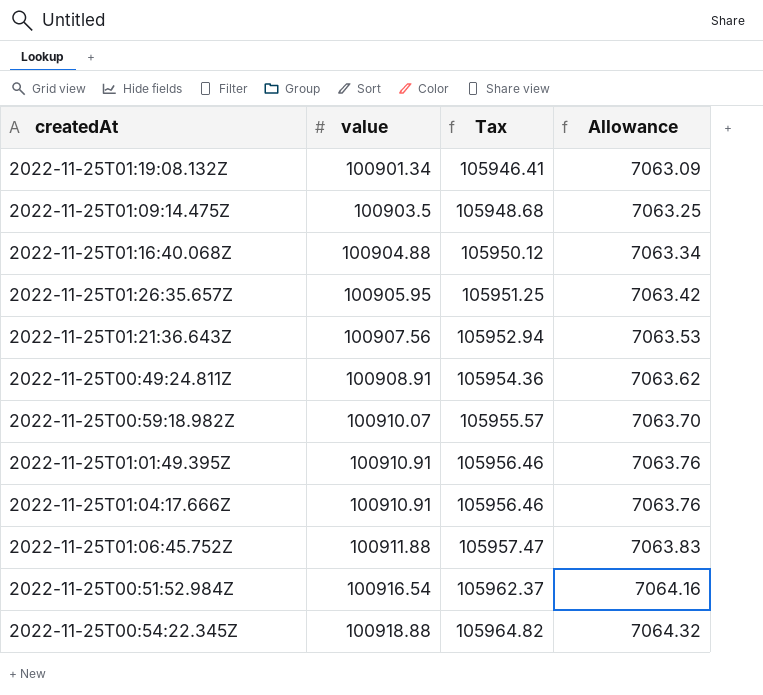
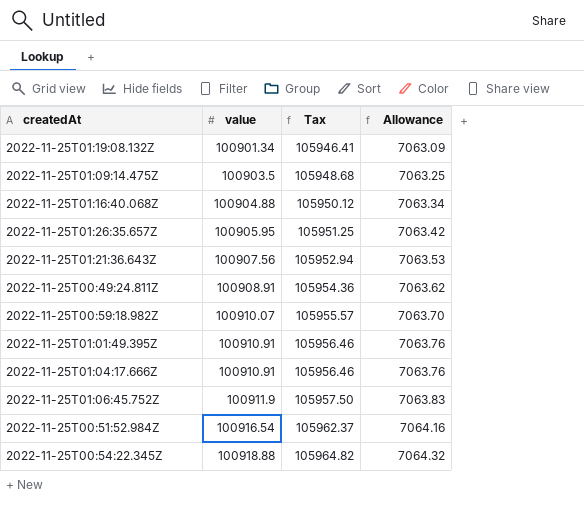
2022-11-25T01:06:45.752Z | value: 100911.88 -> 100911.9
2022-11-25T01:06:45.752Z | Tax: 105957.47 -> 105957.50

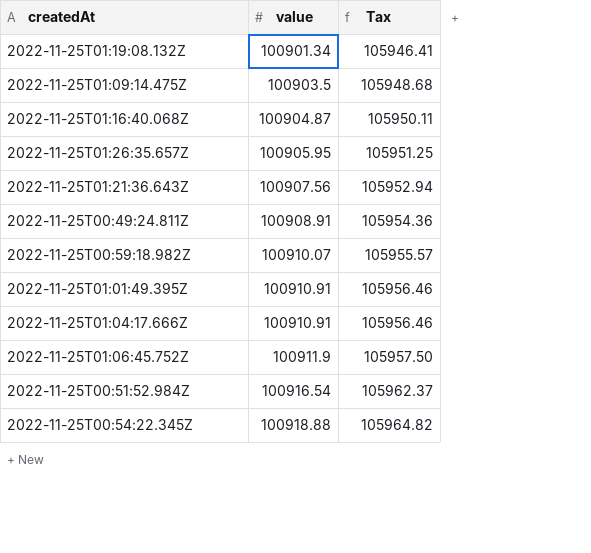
column Allowance | formula: [value] * 0.07 -> none
2022-11-25T01:16:40.068Z | value: 100904.88 -> 100904.87
2022-11-25T01:16:40.068Z | Tax: 105950.12 -> 105950.11

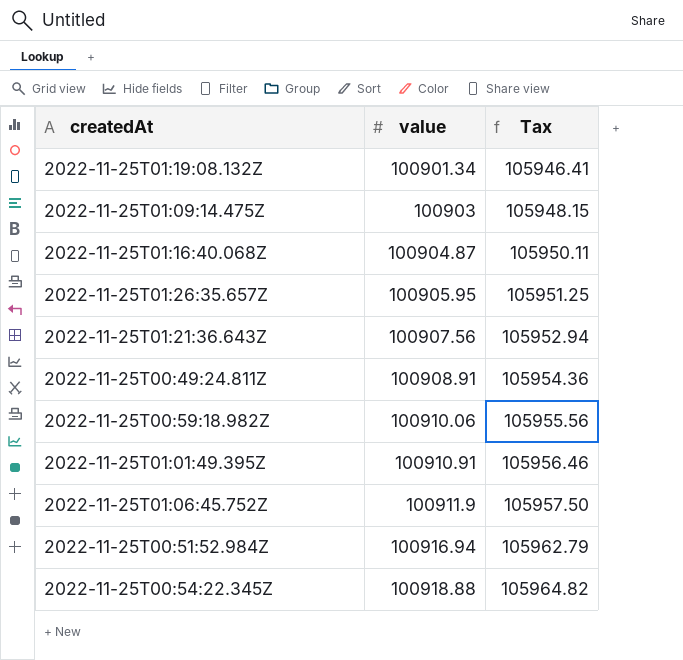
row 2022-11-25T01:04:17.666Z: 100910.91 | 105956.46 -> none
2022-11-25T01:09:14.475Z | value: 100903.5 -> 100903
2022-11-25T01:09:14.475Z | Tax: 105948.68 -> 105948.15
2022-11-25T00:59:18.982Z | value: 100910.07 -> 100910.06
2022-11-25T00:59:18.982Z | Tax: 105955.57 -> 105955.56
2022-11-25T00:51:52.984Z | value: 100916.54 -> 100916.94
2022-11-25T00:51:52.984Z | Tax: 105962.37 -> 105962.79

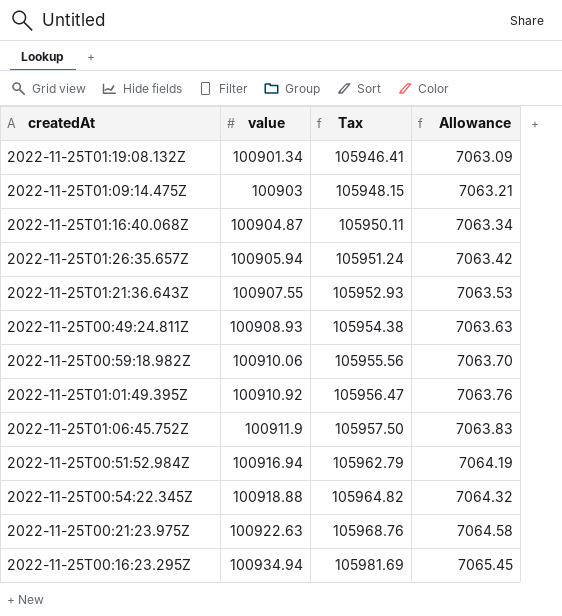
column Allowance | formula: none -> [value] * 0.07
2022-11-25T01:26:35.657Z | value: 100905.95 -> 100905.94
2022-11-25T01:26:35.657Z | Tax: 105951.25 -> 105951.24
2022-11-25T01:21:36.643Z | value: 100907.56 -> 100907.55
2022-11-25T01:21:36.643Z | Tax: 105952.94 -> 105952.93
2022-11-25T00:49:24.811Z | value: 100908.91 -> 100908.93
2022-11-25T00:49:24.811Z | Tax: 105954.36 -> 105954.38
2022-11-25T01:01:49.395Z | value: 100910.91 -> 100910.92
2022-11-25T01:01:49.395Z | Tax: 105956.46 -> 105956.47
row 2022-11-25T00:21:23.975Z: none -> 100922.63 | 105968.76 | 7064.58
row 2022-11-25T00:16:23.295Z: none -> 100934.94 | 105981.69 | 7065.45

